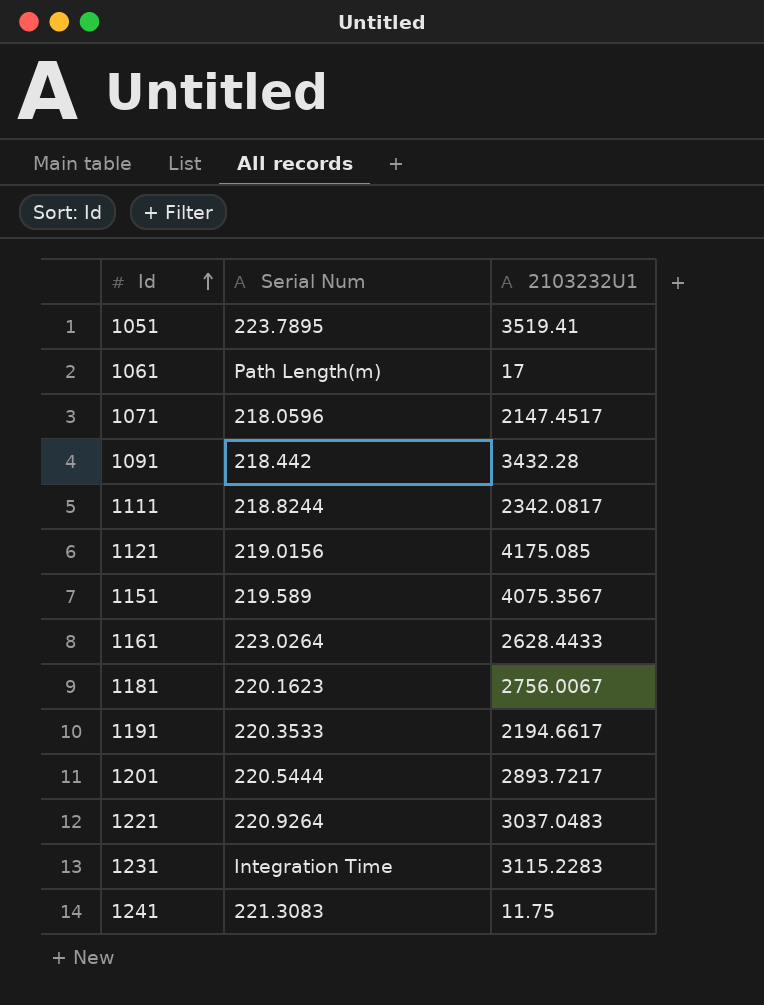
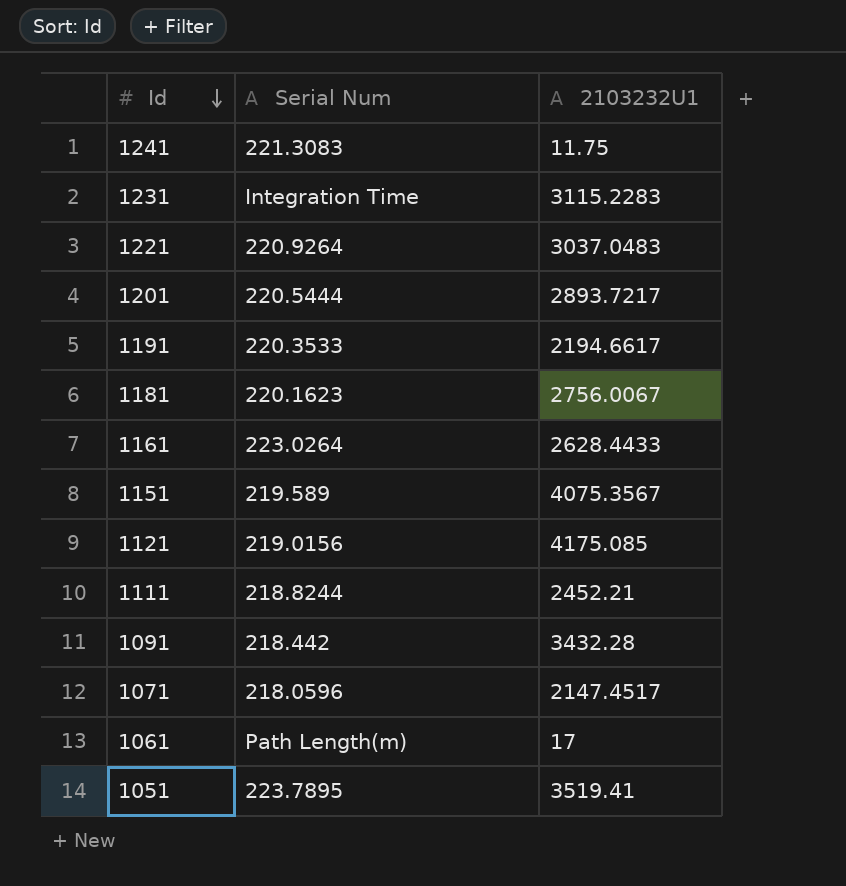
row order: Id ascending -> Id descending
1111 | 2103232U1: 2342.0817 -> 2452.21

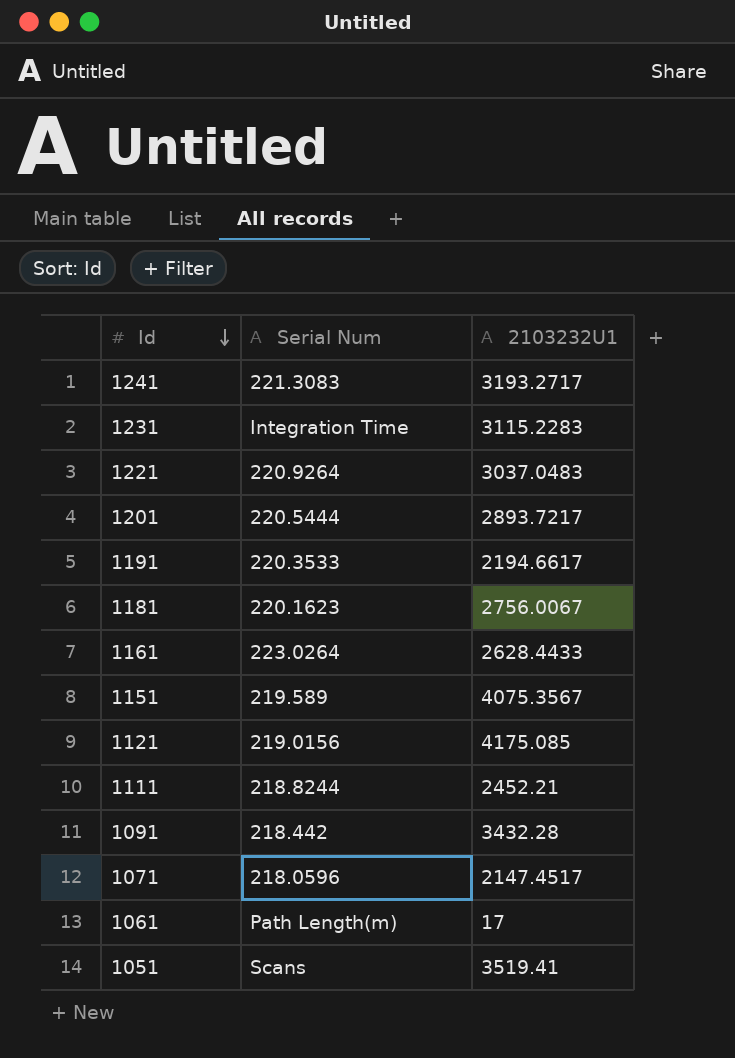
1241 | 2103232U1: 11.75 -> 3193.2717
1051 | Serial Num: 223.7895 -> Scans

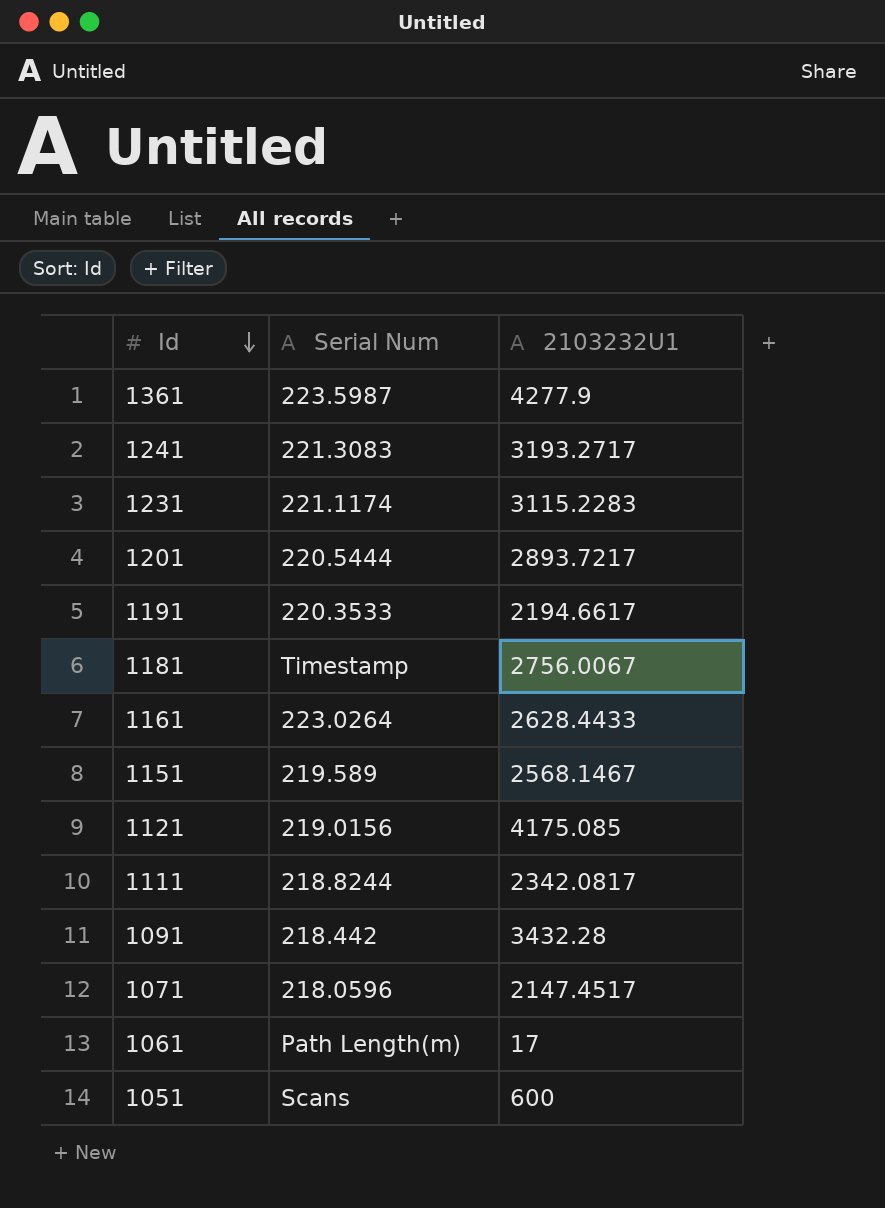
row 1221: 220.9264 | 3037.0483 -> none
row 1361: none -> 223.5987 | 4277.9
1231 | Serial Num: Integration Time -> 221.1174
1181 | Serial Num: 220.1623 -> Timestamp
1151 | 2103232U1: 4075.3567 -> 2568.1467
1111 | 2103232U1: 2452.21 -> 2342.0817
1051 | 2103232U1: 3519.41 -> 600

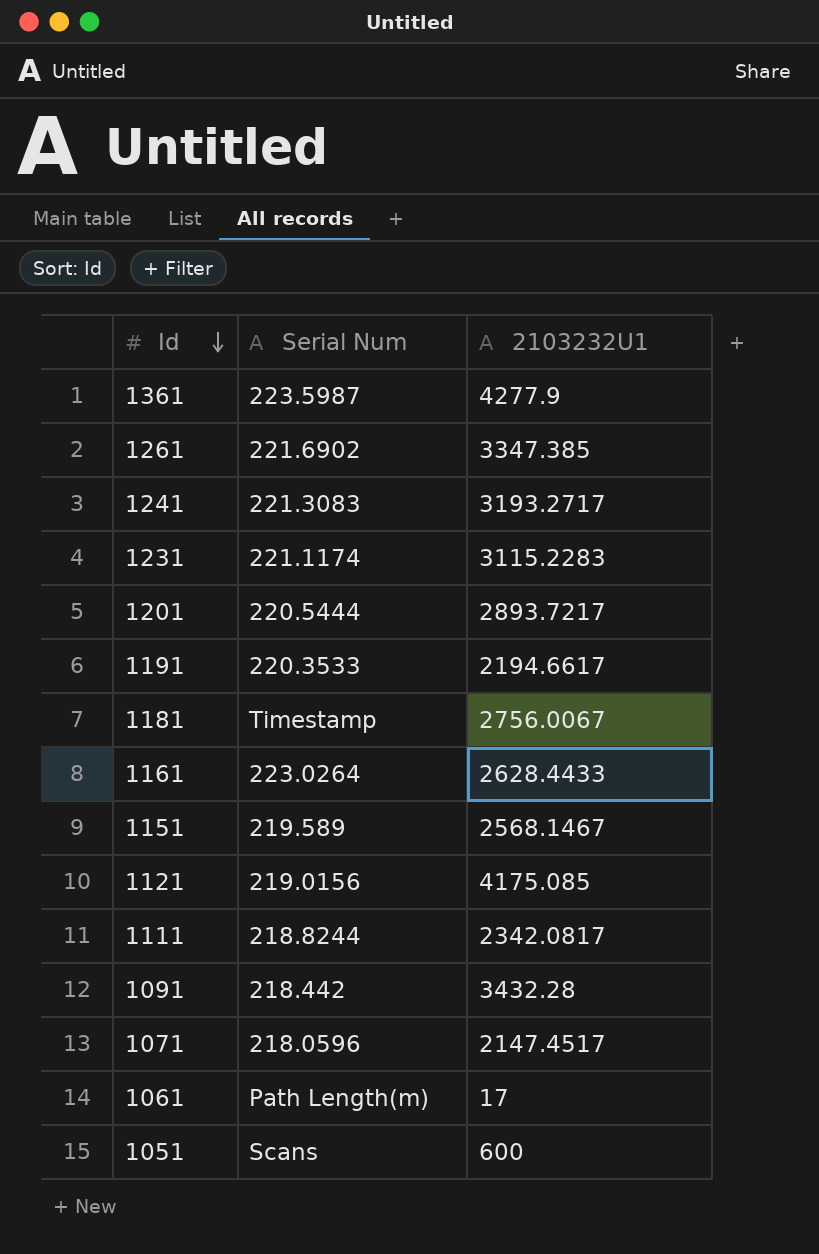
row 1261: none -> 221.6902 | 3347.385

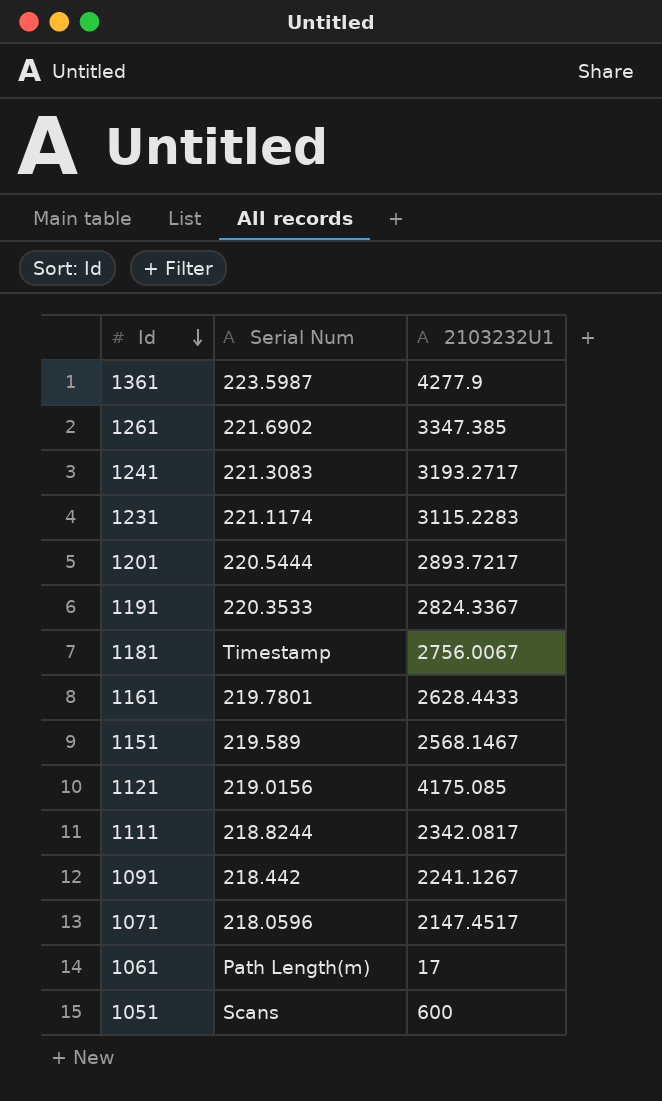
1191 | 2103232U1: 2194.6617 -> 2824.3367
1161 | Serial Num: 223.0264 -> 219.7801
1091 | 2103232U1: 3432.28 -> 2241.1267

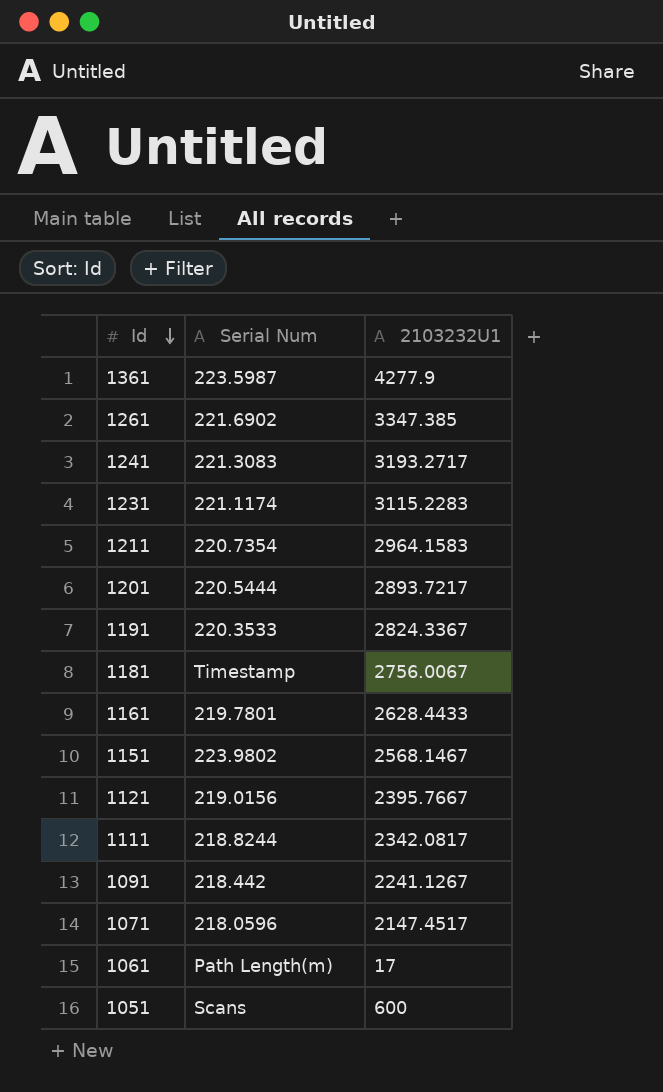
row 1211: none -> 220.7354 | 2964.1583
1151 | Serial Num: 219.589 -> 223.9802
1121 | 2103232U1: 4175.085 -> 2395.7667

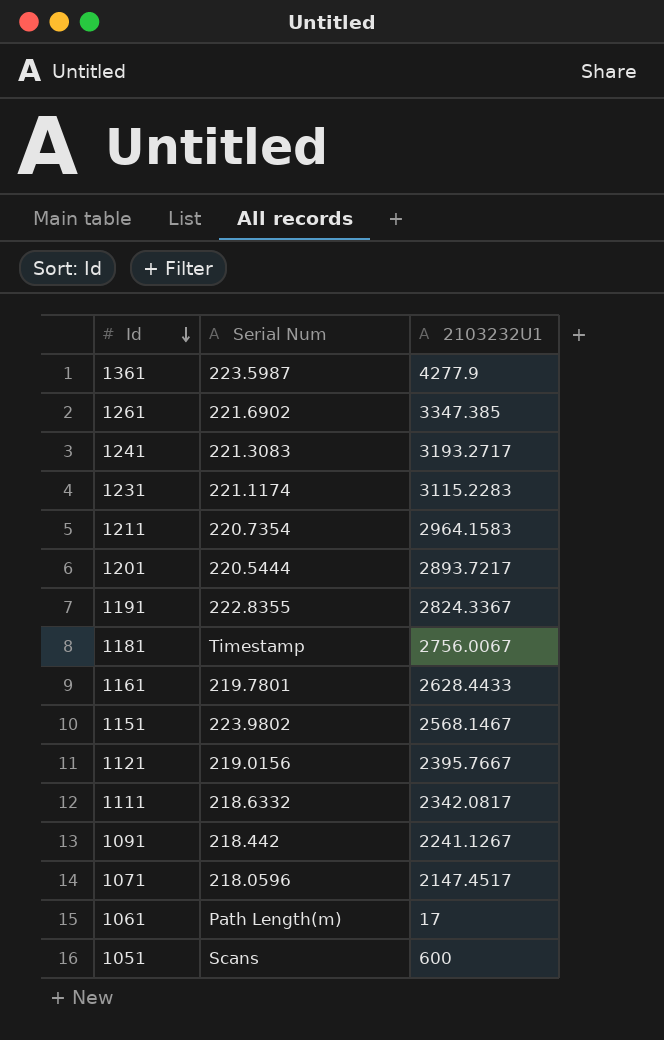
1191 | Serial Num: 220.3533 -> 222.8355
1111 | Serial Num: 218.8244 -> 218.6332

